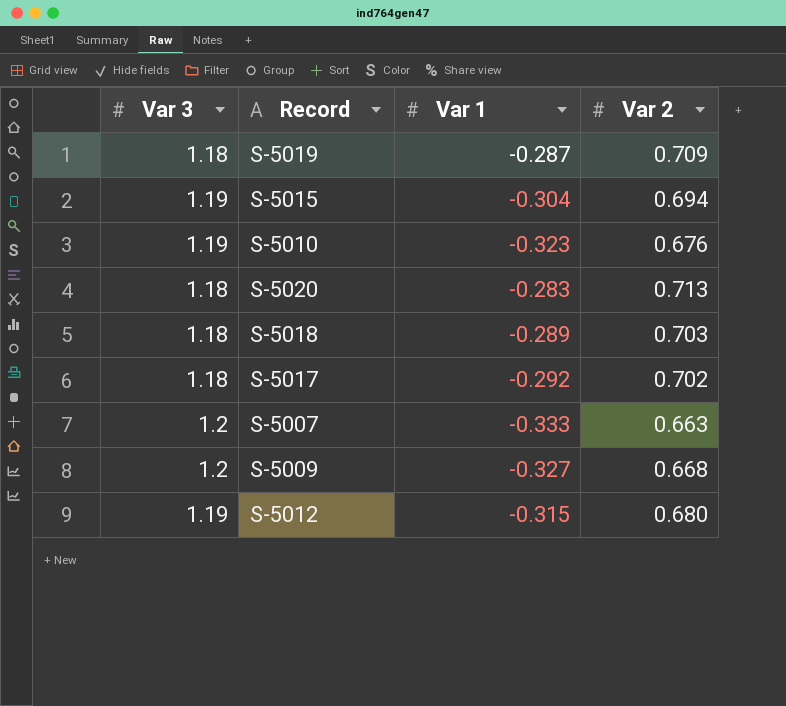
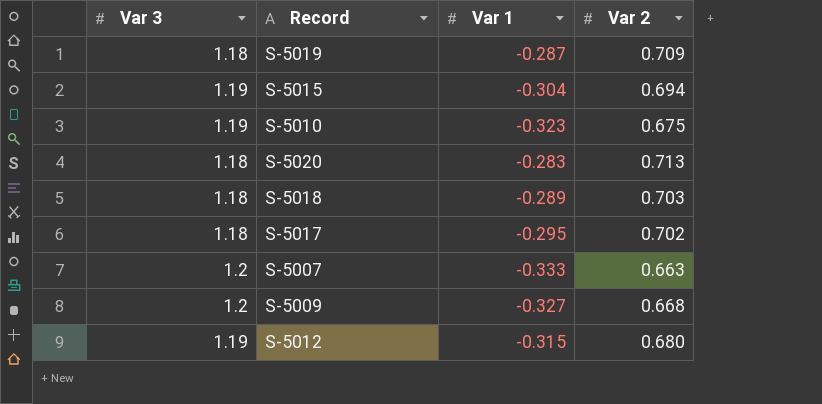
S-5010 | Var 2: 0.676 -> 0.675
S-5017 | Var 1: -0.292 -> -0.295

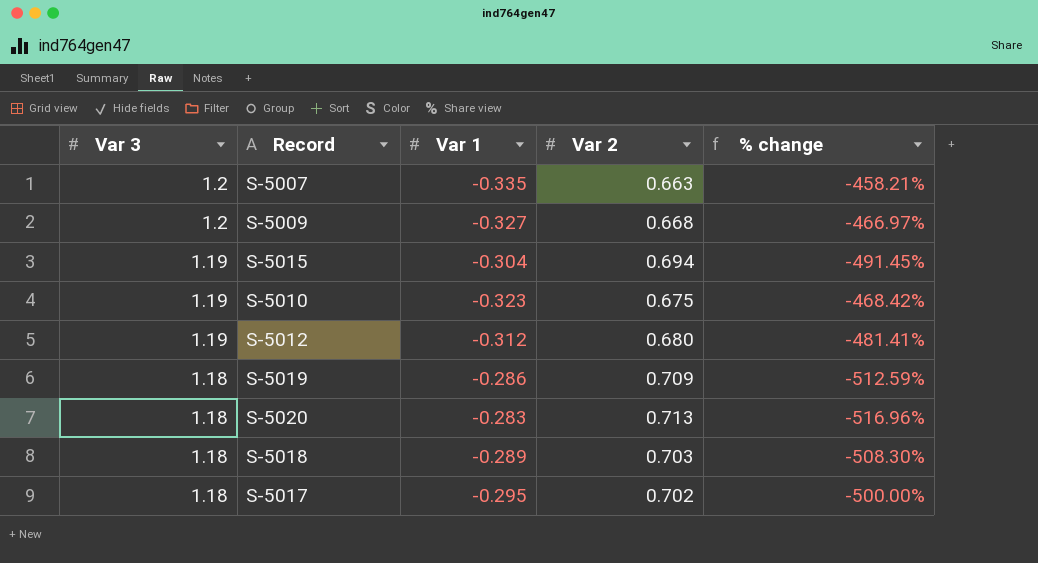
row order: none -> Var 3 descending
column % change | formula: none -> ([Var 3] - [Var 1]) / [Var 1]
S-5007 | Var 1: -0.333 -> -0.335
S-5012 | Var 1: -0.315 -> -0.312
S-5019 | Var 1: -0.287 -> -0.286

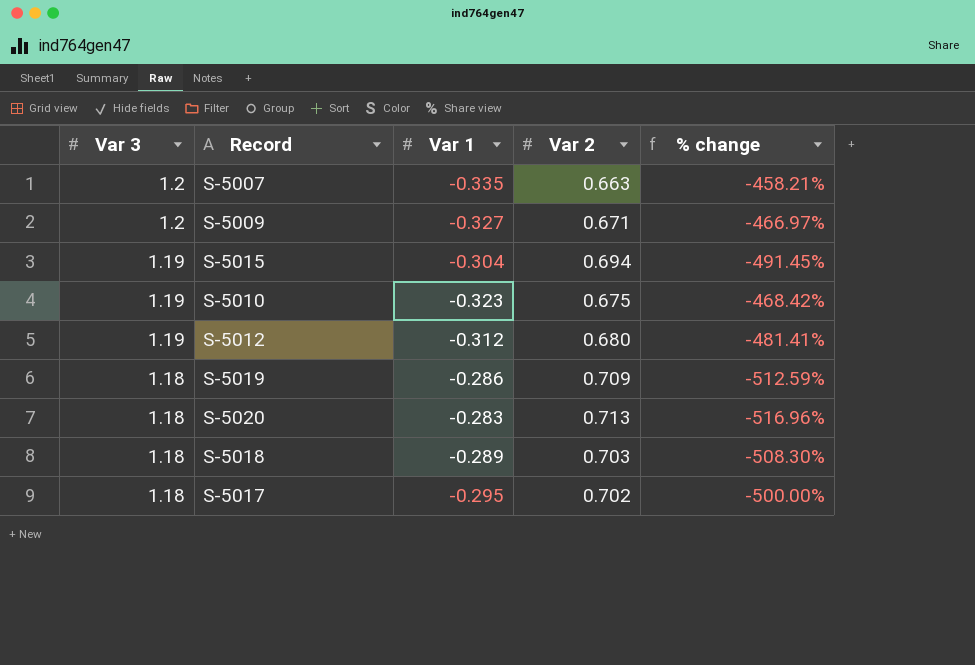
S-5009 | Var 2: 0.668 -> 0.671

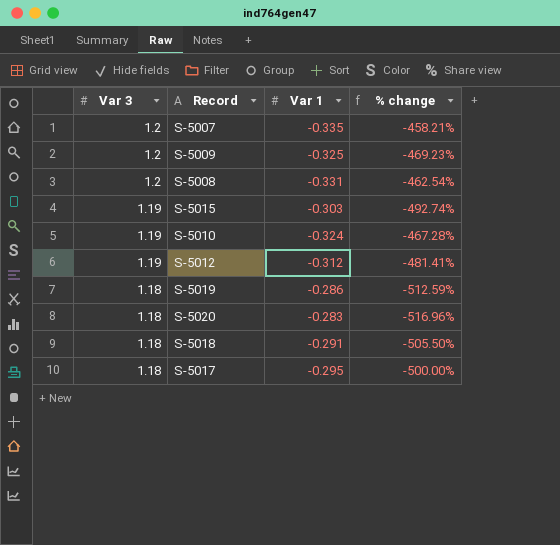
column Var 2 | position: 4 -> none
S-5009 | Var 1: -0.327 -> -0.325
S-5009 | % change: -466.97% -> -469.23%
row S-5008: none -> 1.2 | -0.331 | -462.54%
S-5015 | Var 1: -0.304 -> -0.303
S-5015 | % change: -491.45% -> -492.74%
S-5010 | Var 1: -0.323 -> -0.324
S-5010 | % change: -468.42% -> -467.28%
S-5018 | Var 1: -0.289 -> -0.291
S-5018 | % change: -508.30% -> -505.50%

